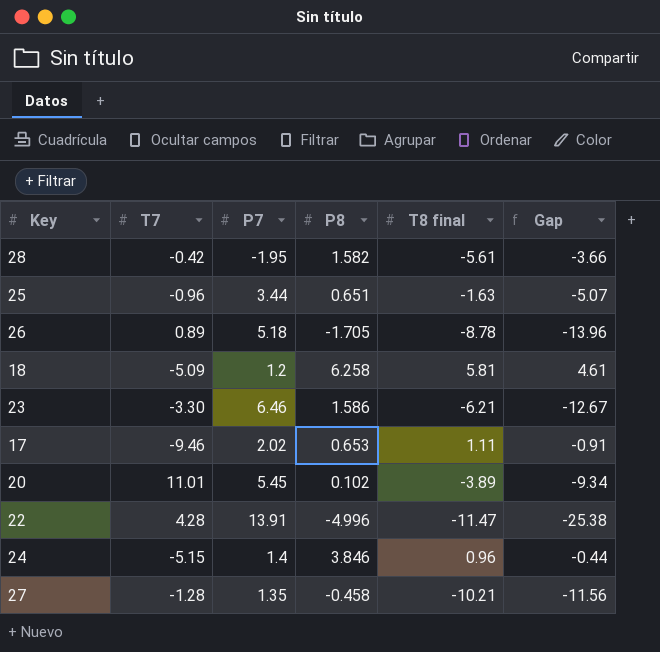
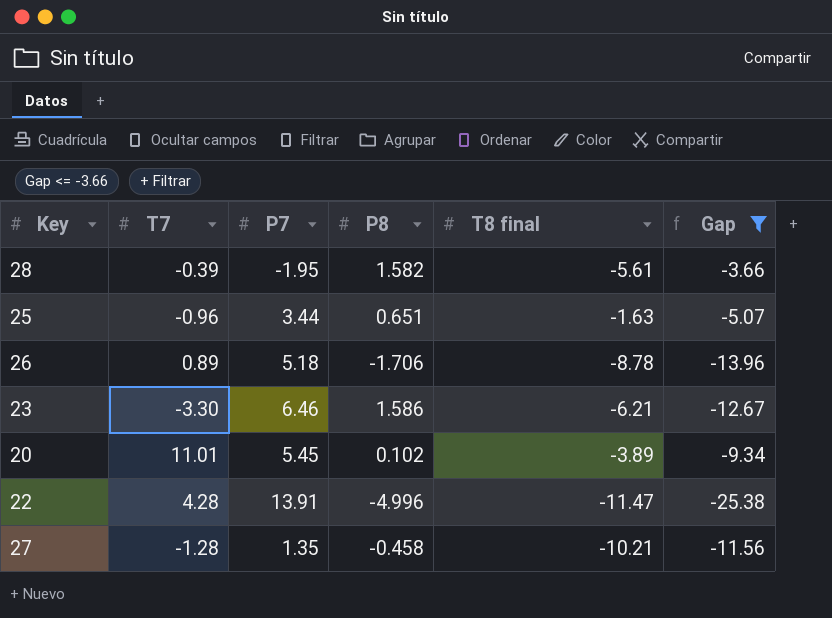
filter: none -> Gap <= -3.66
28 | T7: -0.42 -> -0.39
26 | P8: -1.705 -> -1.706

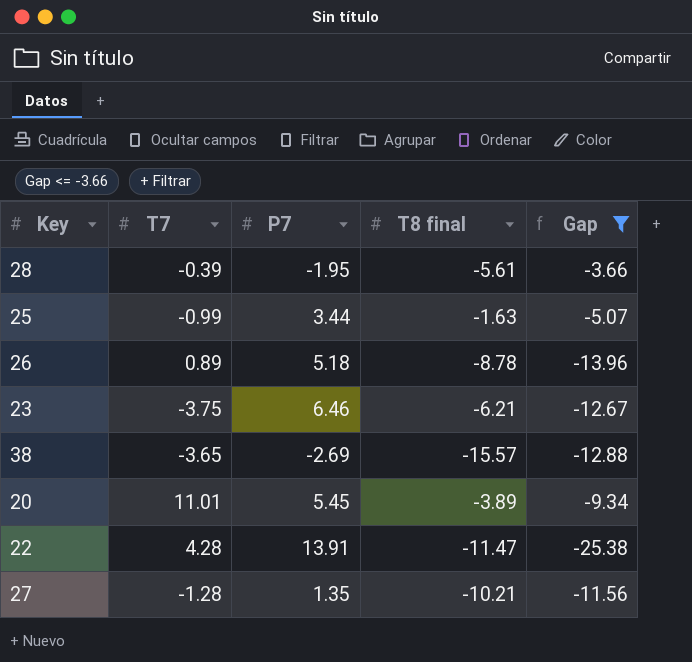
column P8 | position: 4 -> none
25 | T7: -0.96 -> -0.99
23 | T7: -3.30 -> -3.75
row 38: none -> -3.65 | -2.69 | -15.57 | -12.88

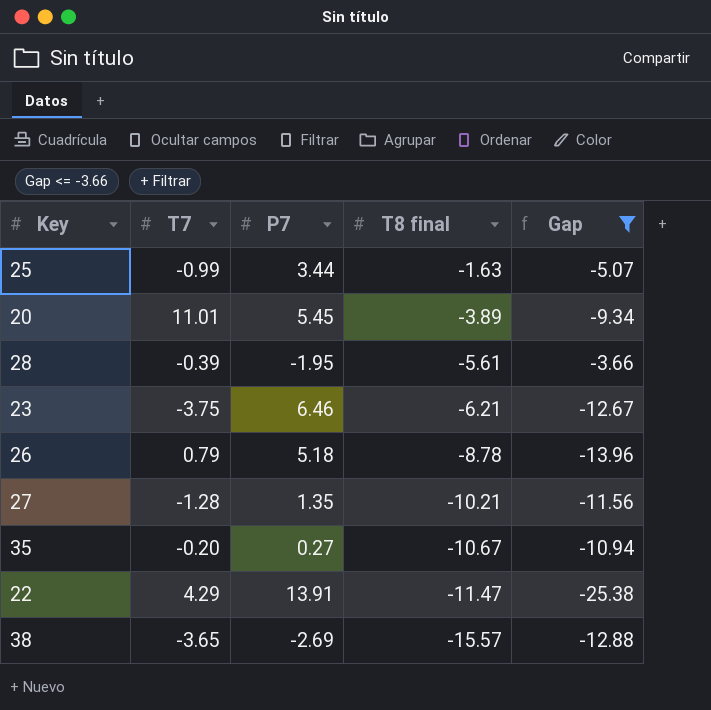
row order: none -> T8 final descending
26 | T7: 0.89 -> 0.79
row 35: none -> -0.20 | 0.27 | -10.67 | -10.94
22 | T7: 4.28 -> 4.29

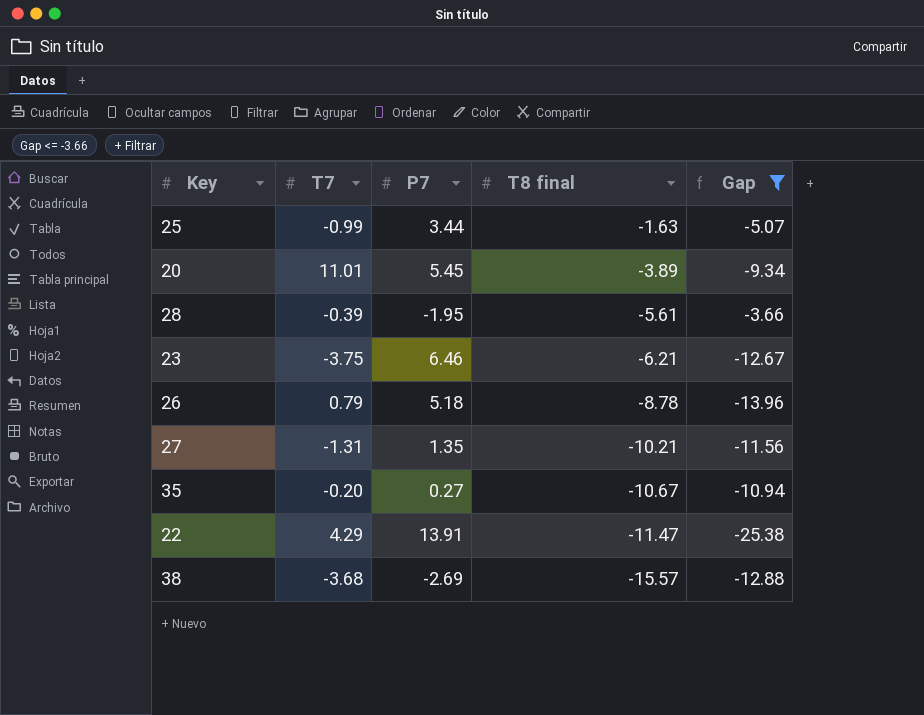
27 | T7: -1.28 -> -1.31
38 | T7: -3.65 -> -3.68

